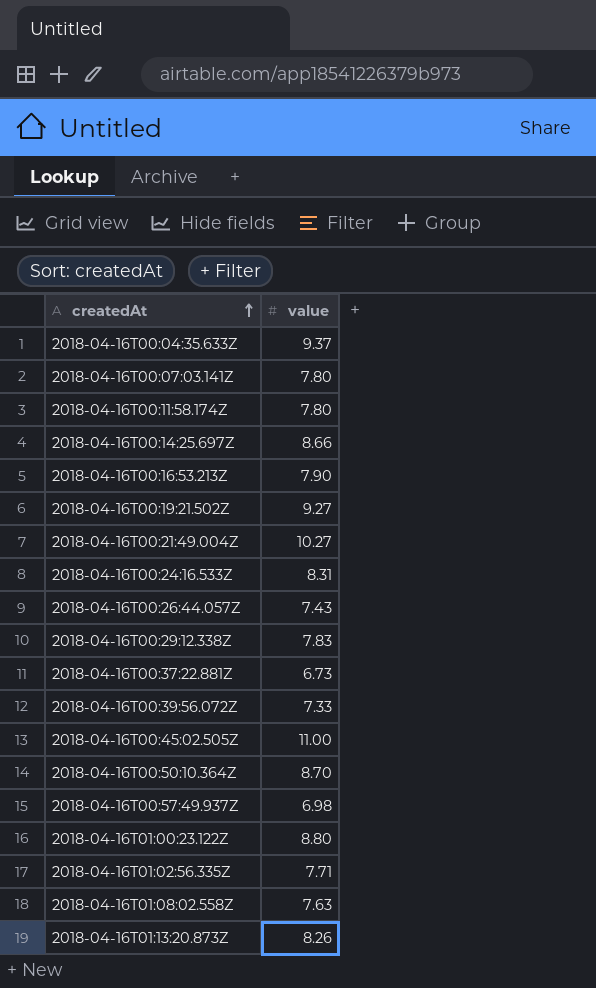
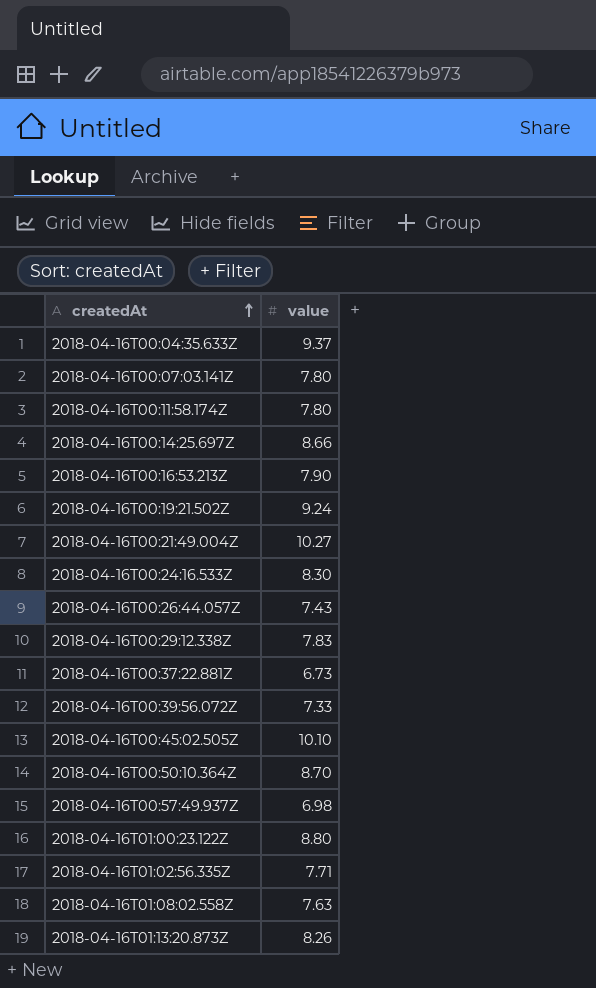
2018-04-16T00:19:21.502Z | value: 9.27 -> 9.24
2018-04-16T00:24:16.533Z | value: 8.31 -> 8.30
2018-04-16T00:45:02.505Z | value: 11.00 -> 10.10

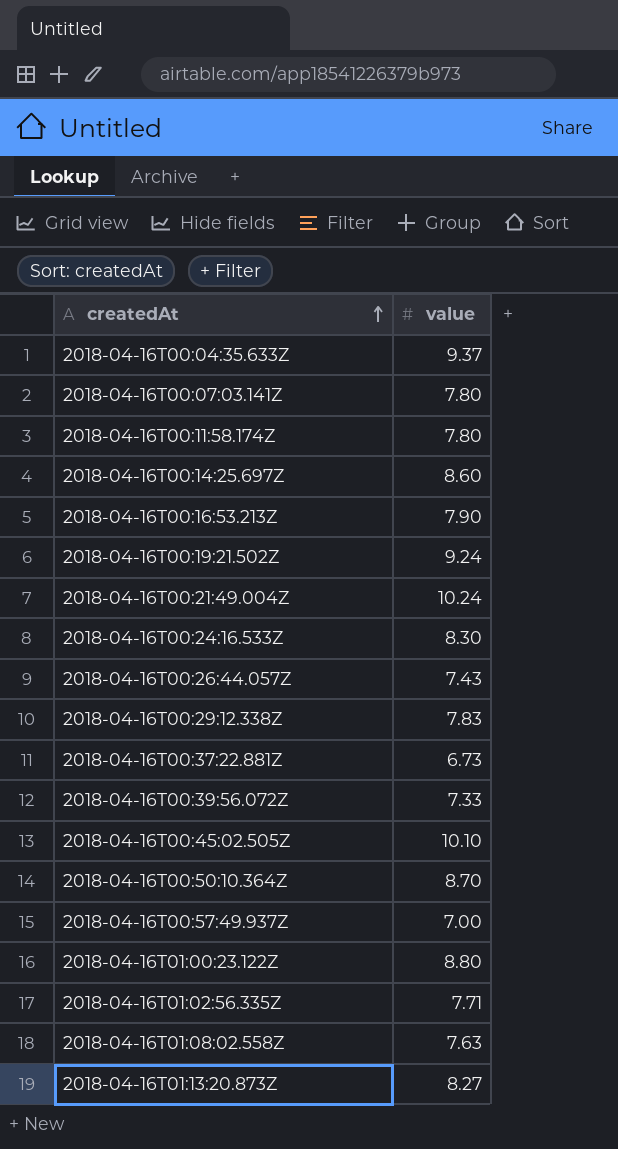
2018-04-16T00:14:25.697Z | value: 8.66 -> 8.60
2018-04-16T00:21:49.004Z | value: 10.27 -> 10.24
2018-04-16T00:57:49.937Z | value: 6.98 -> 7.00
2018-04-16T01:13:20.873Z | value: 8.26 -> 8.27

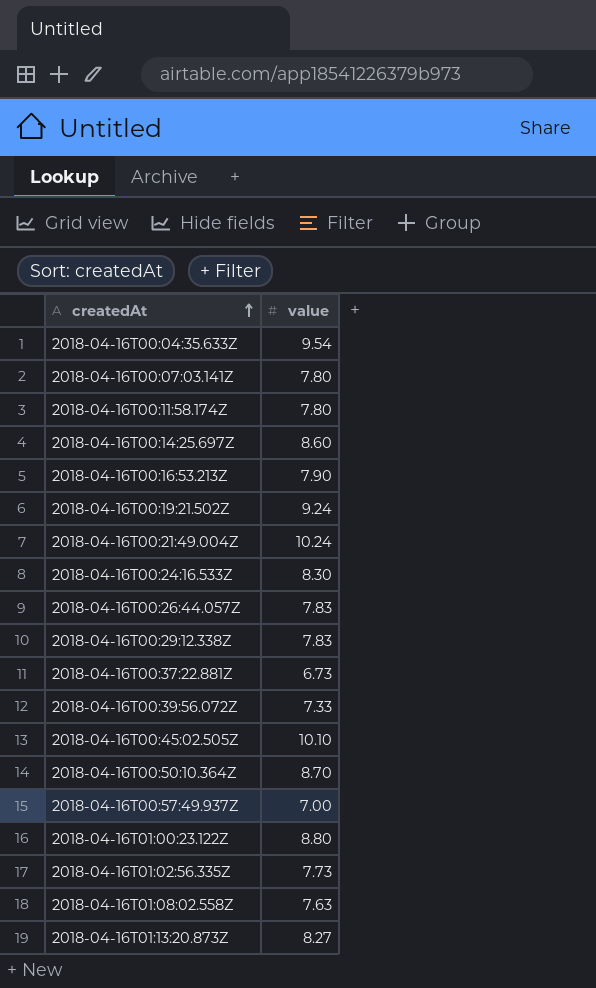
2018-04-16T00:04:35.633Z | value: 9.37 -> 9.54
2018-04-16T00:26:44.057Z | value: 7.43 -> 7.83
2018-04-16T01:02:56.335Z | value: 7.71 -> 7.73

